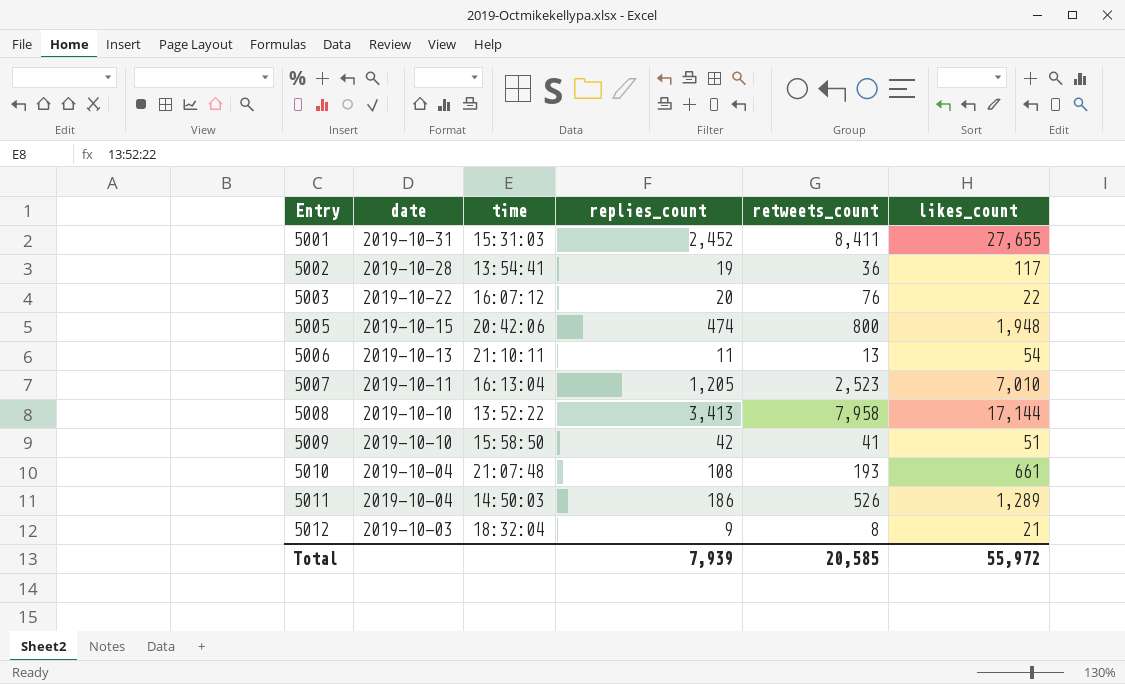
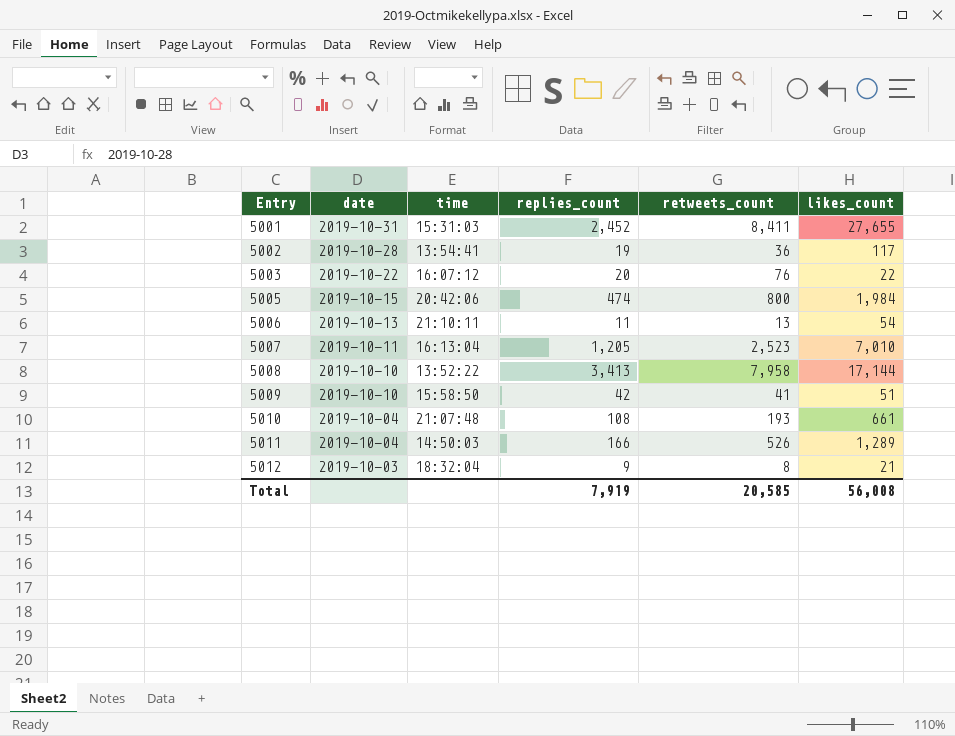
5005 | likes_count: 1,948 -> 1,984
5011 | replies_count: 186 -> 166
Total | replies_count: 7,939 -> 7,919
Total | likes_count: 55,972 -> 56,008

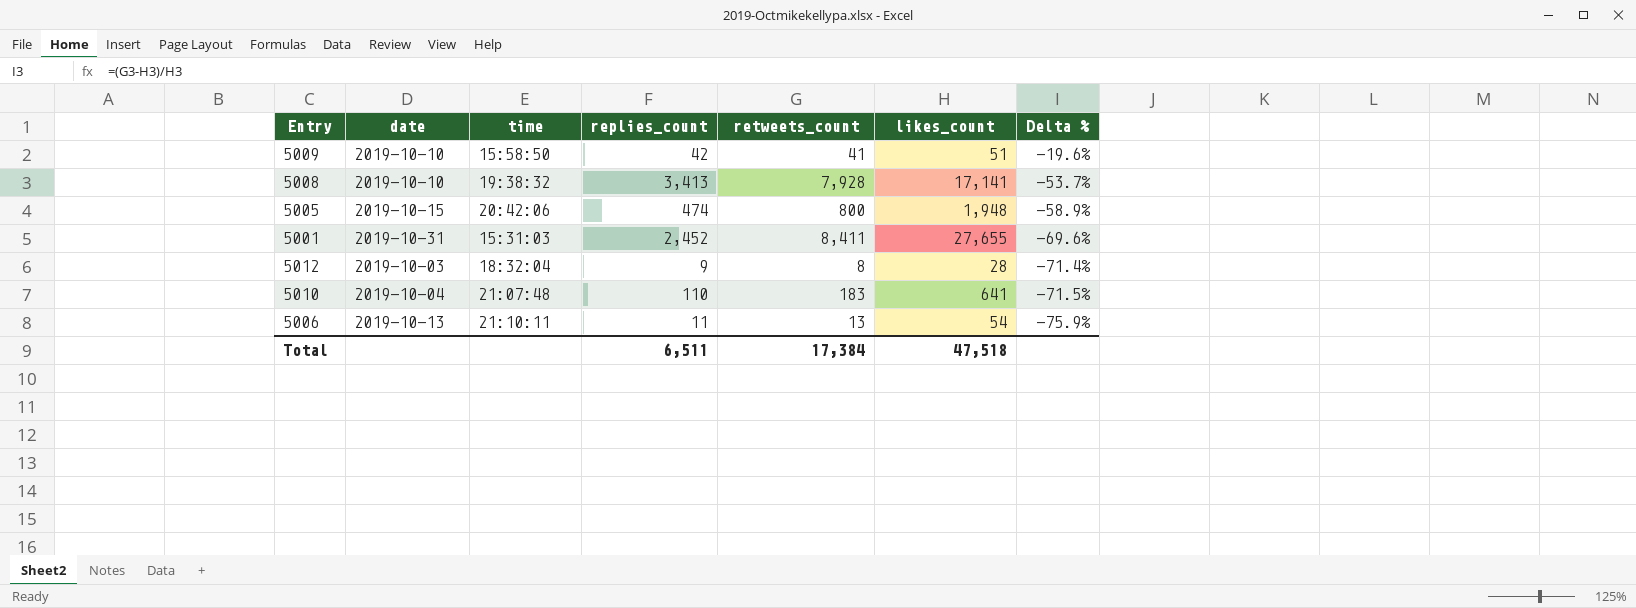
row order: Entry ascending -> Delta % descending
column Delta % | formula: none -> ([retweets_count] - [likes_count]) / [likes_count]
row 5002: 2019-10-28 | 13:54:41 | 19 | 36 | 117 -> none
row 5003: 2019-10-22 | 16:07:12 | 20 | 76 | 22 -> none
row 5007: 2019-10-11 | 16:13:04 | 1,205 | 2,523 | 7,010 -> none
row 5011: 2019-10-04 | 14:50:03 | 166 | 526 | 1,289 -> none
5008 | time: 13:52:22 -> 19:38:32
5008 | retweets_count: 7,958 -> 7,928
5008 | likes_count: 17,144 -> 17,141
5005 | likes_count: 1,984 -> 1,948
5012 | likes_count: 21 -> 28
5010 | replies_count: 108 -> 110
5010 | retweets_count: 193 -> 183
5010 | likes_count: 661 -> 641
Total | replies_count: 7,919 -> 6,511
Total | retweets_count: 20,585 -> 17,384
Total | likes_count: 56,008 -> 47,518

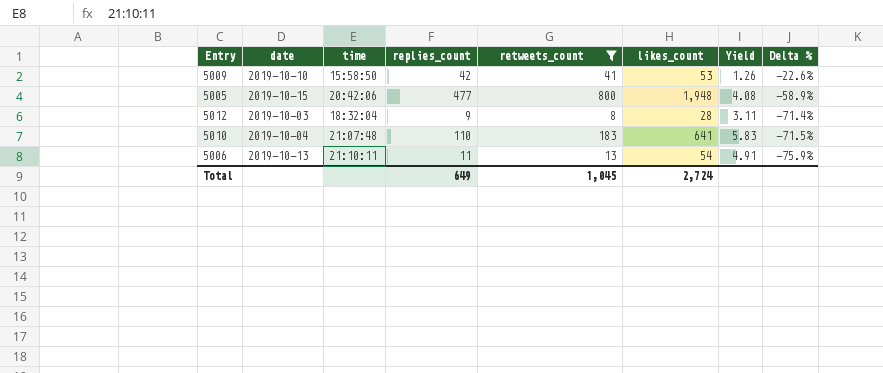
filter: none -> retweets_count <= 800
column Yield | formula: none -> [likes_count] / [replies_count]
5009 | likes_count: 51 -> 53
5009 | Delta %: -19.6% -> -22.6%
5005 | replies_count: 474 -> 477
Total | replies_count: 6,511 -> 649
Total | retweets_count: 17,384 -> 1,045
Total | likes_count: 47,518 -> 2,724

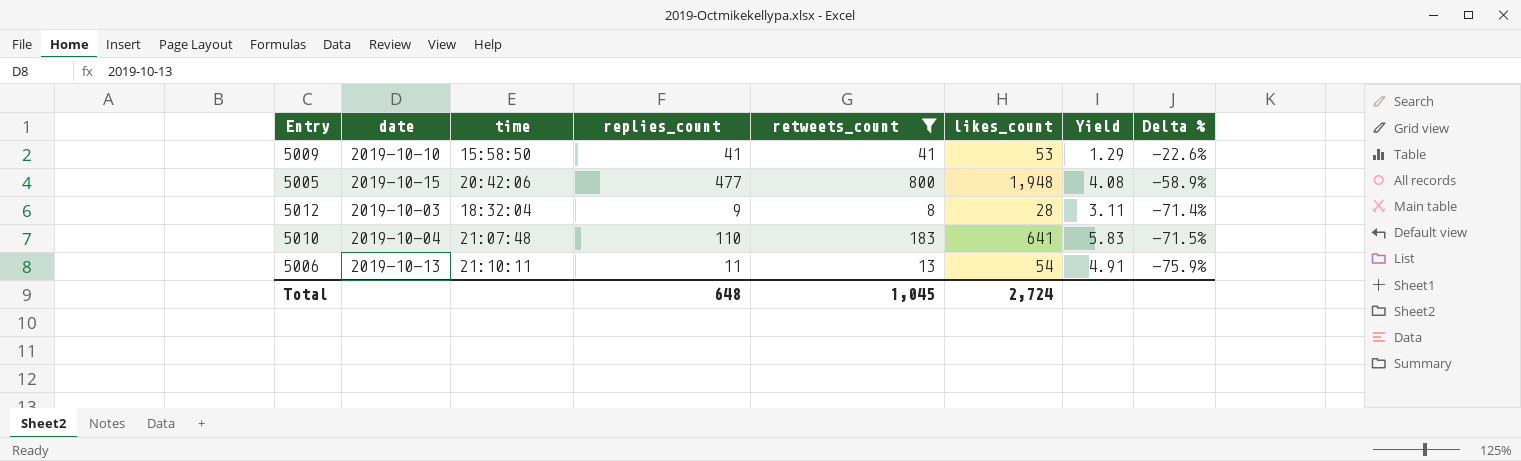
5009 | replies_count: 42 -> 41
5009 | Yield: 1.26 -> 1.29
Total | replies_count: 649 -> 648

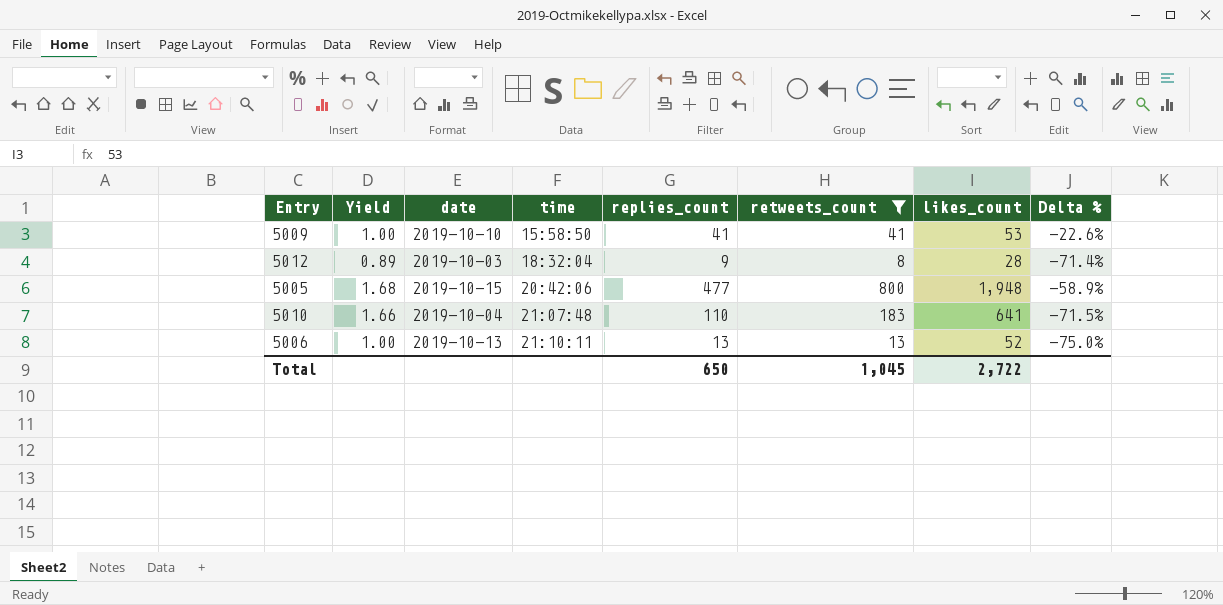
row order: Delta % descending -> time ascending
column Yield | formula: [likes_count] / [replies_count] -> [retweets_count] / [replies_count]
column Yield | position: 7 -> 2
5006 | replies_count: 11 -> 13
5006 | likes_count: 54 -> 52
5006 | Delta %: -75.9% -> -75.0%
Total | replies_count: 648 -> 650
Total | likes_count: 2,724 -> 2,722

